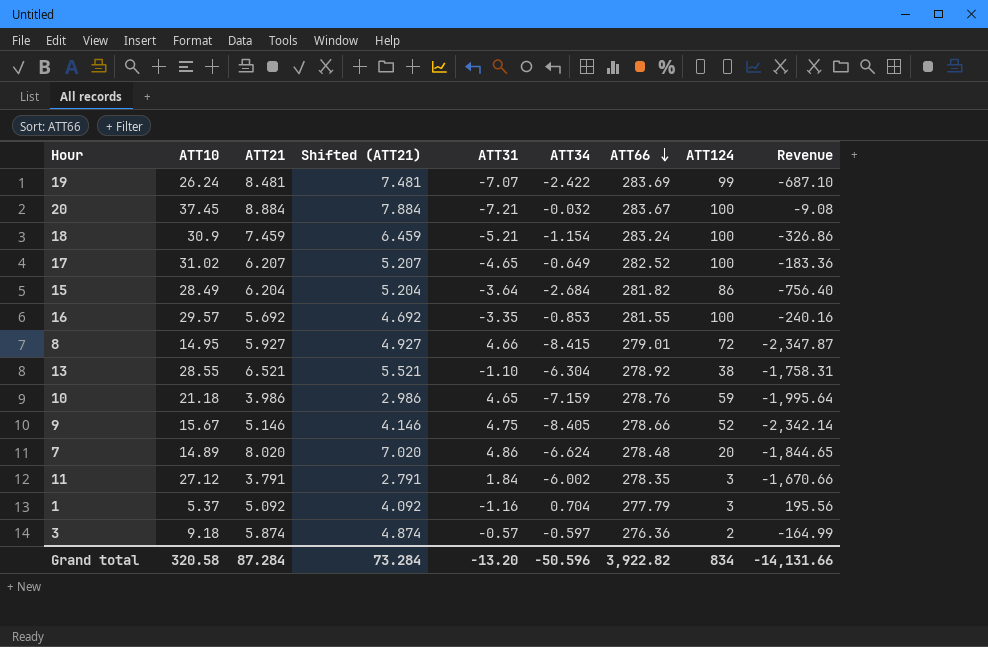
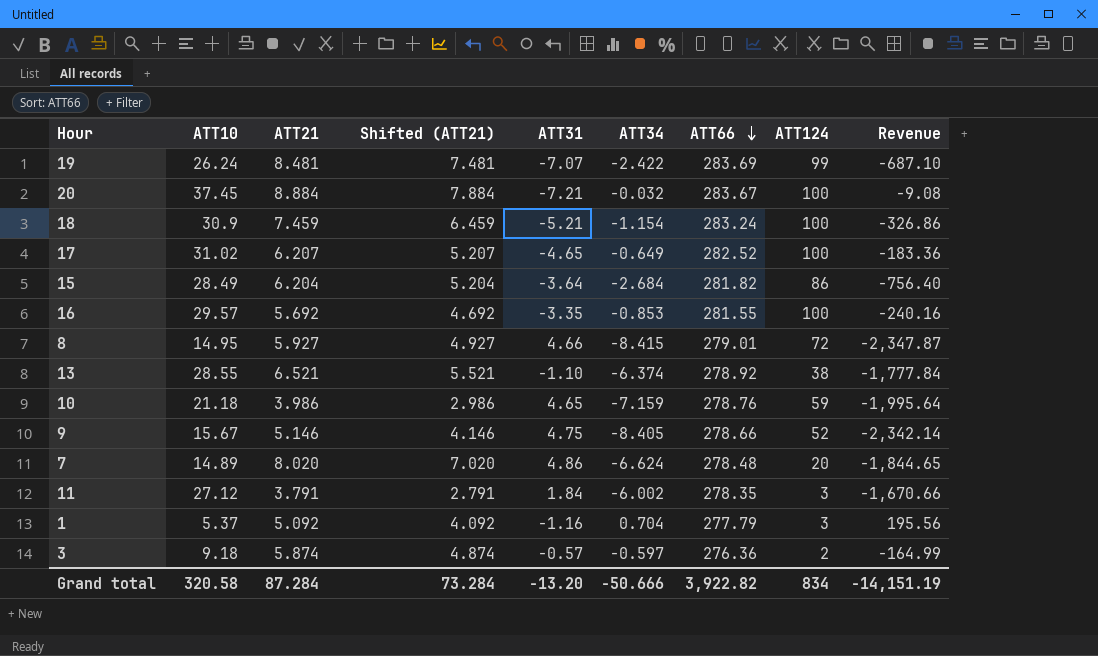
13 | ATT34: -6.304 -> -6.374
13 | Revenue: -1,758.31 -> -1,777.84
Grand total | ATT34: -50.596 -> -50.666
Grand total | Revenue: -14,131.66 -> -14,151.19

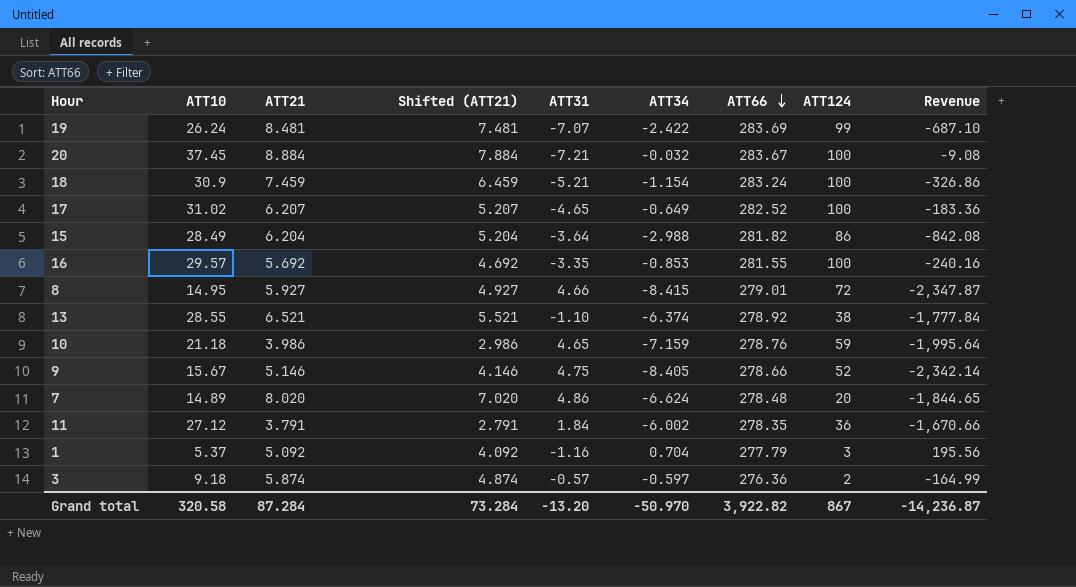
15 | ATT34: -2.684 -> -2.988
15 | Revenue: -756.40 -> -842.08
11 | ATT124: 3 -> 36
Grand total | ATT34: -50.666 -> -50.970
Grand total | ATT124: 834 -> 867
Grand total | Revenue: -14,151.19 -> -14,236.87

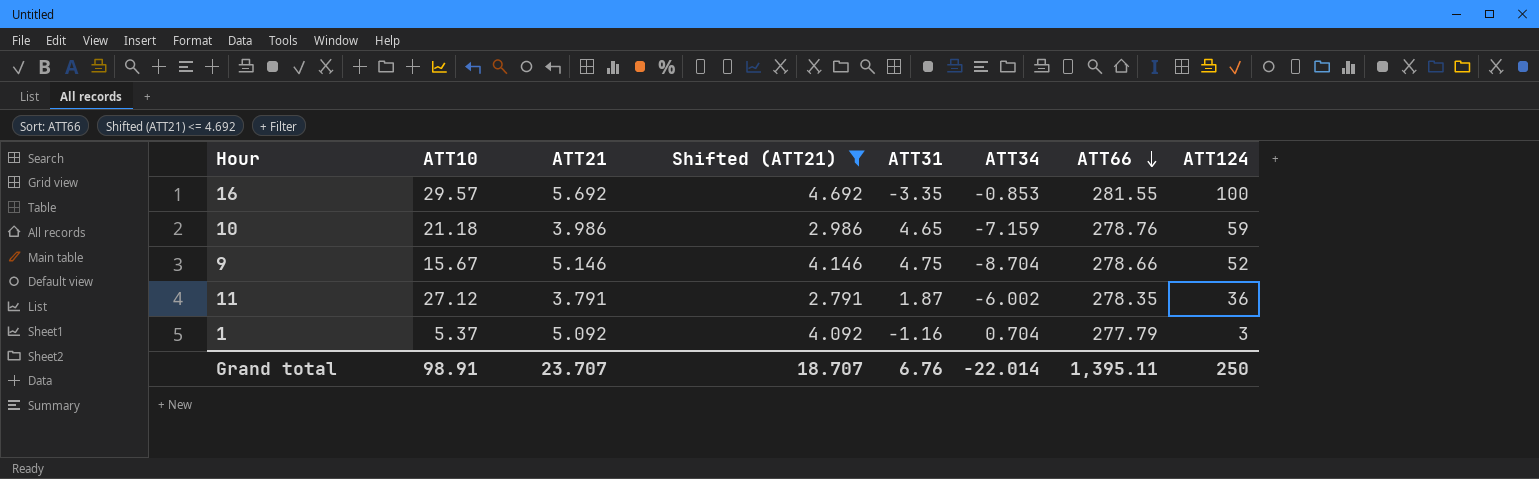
filter: none -> Shifted (ATT21) <= 4.692
column Revenue | formula: [ATT34] * [ATT66] -> none
9 | ATT34: -8.405 -> -8.704
11 | ATT31: 1.84 -> 1.87
Grand total | ATT10: 320.58 -> 98.91
Grand total | ATT21: 87.284 -> 23.707
Grand total | Shifted (ATT21): 73.284 -> 18.707
Grand total | ATT31: -13.20 -> 6.76
Grand total | ATT34: -50.970 -> -22.014
Grand total | ATT66: 3,922.82 -> 1,395.11
Grand total | ATT124: 867 -> 250

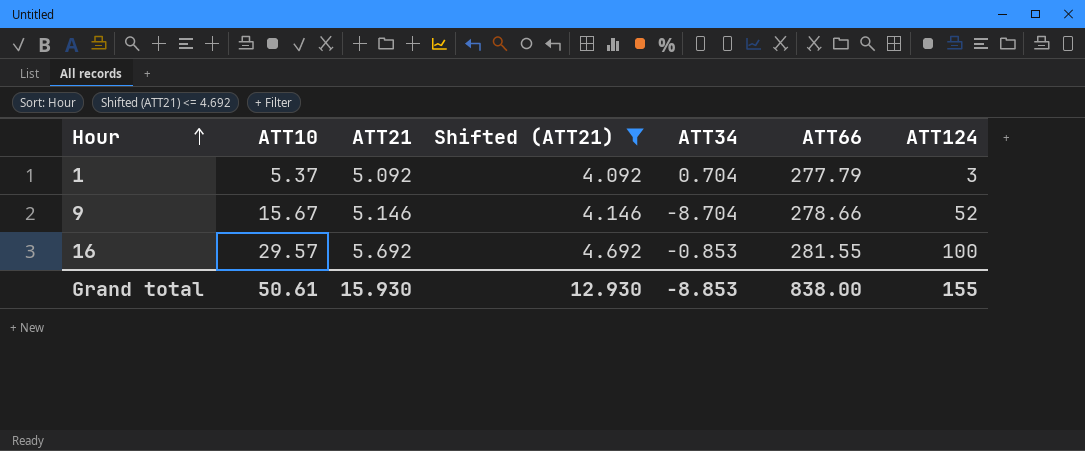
row order: ATT66 descending -> Hour ascending
column ATT31 | position: 5 -> none
row 10: 21.18 | 3.986 | 2.986 | 4.65 | -7.159 | 278.76 | 59 -> none
row 11: 27.12 | 3.791 | 2.791 | 1.87 | -6.002 | 278.35 | 36 -> none
Grand total | ATT10: 98.91 -> 50.61
Grand total | ATT21: 23.707 -> 15.930
Grand total | Shifted (ATT21): 18.707 -> 12.930
Grand total | ATT34: -22.014 -> -8.853
Grand total | ATT66: 1,395.11 -> 838.00
Grand total | ATT124: 250 -> 155

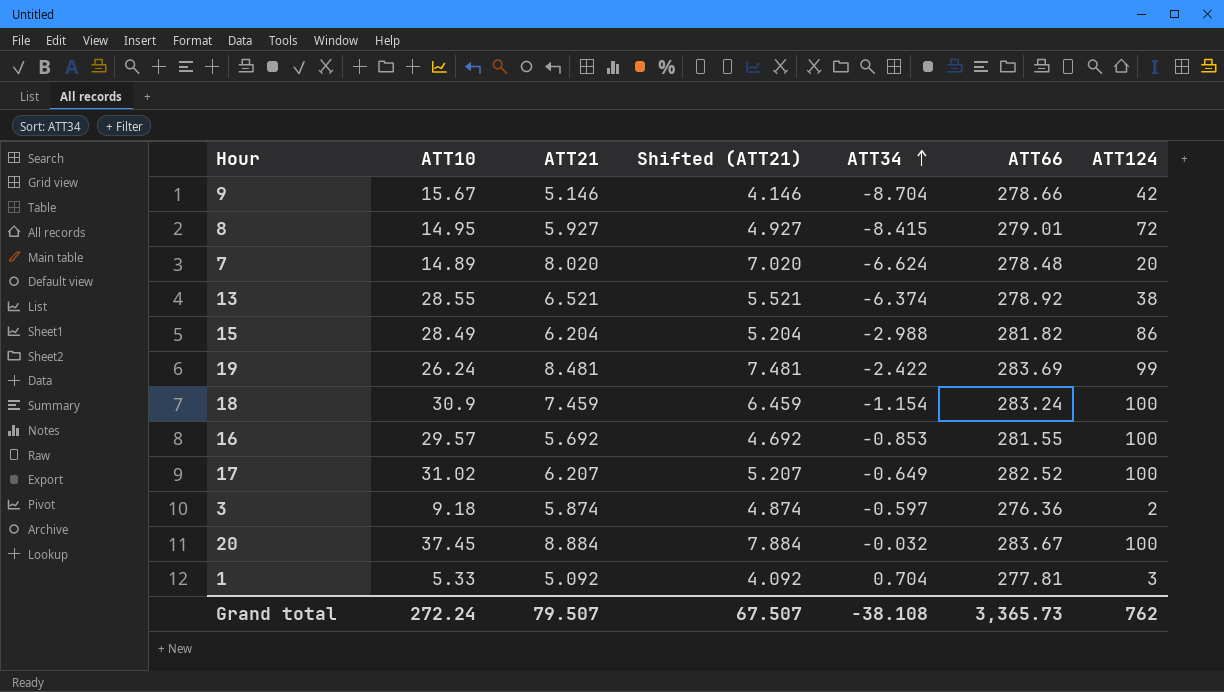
filter: Shifted (ATT21) <= 4.692 -> none
row order: Hour ascending -> ATT34 ascending
9 | ATT124: 52 -> 42
1 | ATT10: 5.37 -> 5.33
1 | ATT66: 277.79 -> 277.81
Grand total | ATT10: 50.61 -> 272.24
Grand total | ATT21: 15.930 -> 79.507
Grand total | Shifted (ATT21): 12.930 -> 67.507
Grand total | ATT34: -8.853 -> -38.108
Grand total | ATT66: 838.00 -> 3,365.73
Grand total | ATT124: 155 -> 762

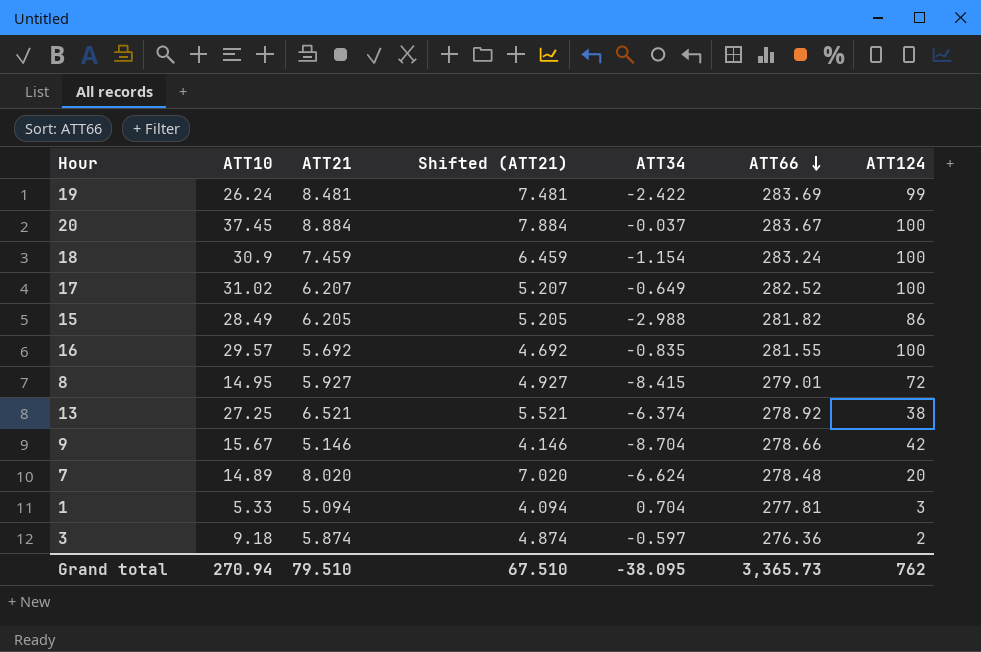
row order: ATT34 ascending -> ATT66 descending
20 | ATT34: -0.032 -> -0.037
15 | ATT21: 6.204 -> 6.205
15 | Shifted (ATT21): 5.204 -> 5.205
16 | ATT34: -0.853 -> -0.835
13 | ATT10: 28.55 -> 27.25
1 | ATT21: 5.092 -> 5.094
1 | Shifted (ATT21): 4.092 -> 4.094
Grand total | ATT10: 272.24 -> 270.94
Grand total | ATT21: 79.507 -> 79.510
Grand total | Shifted (ATT21): 67.507 -> 67.510
Grand total | ATT34: -38.108 -> -38.095

